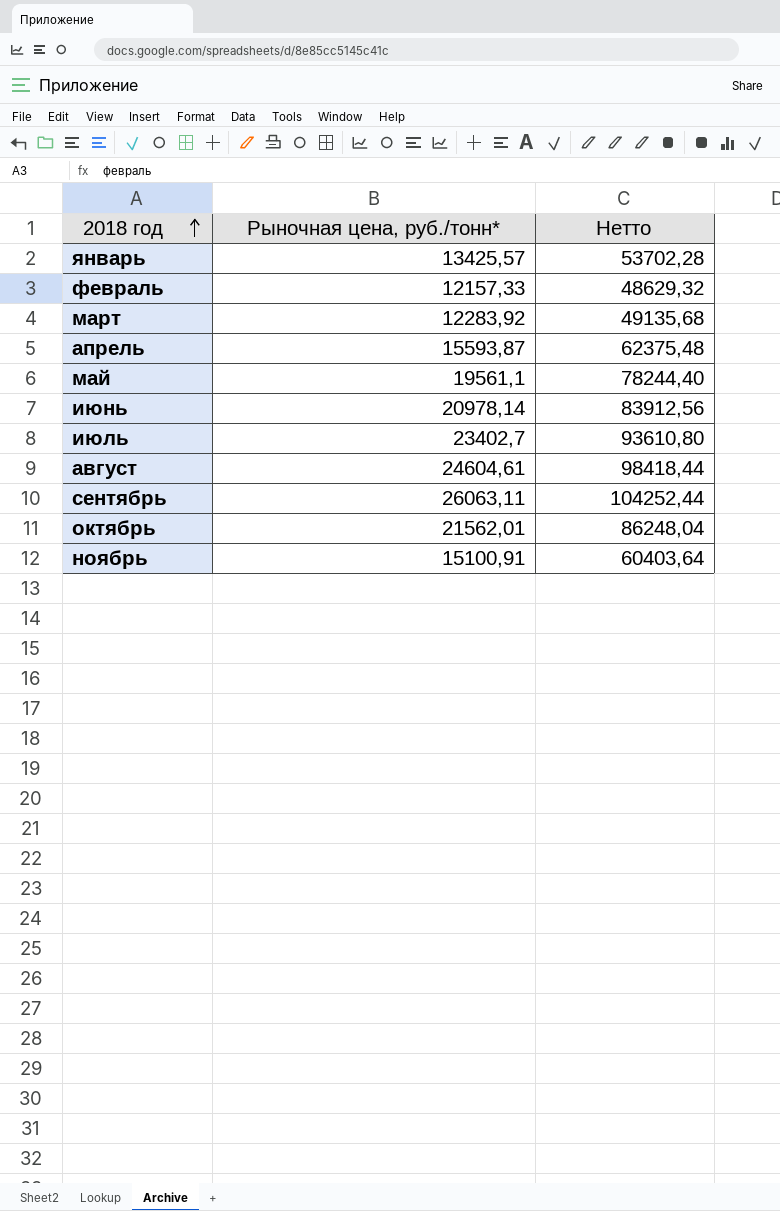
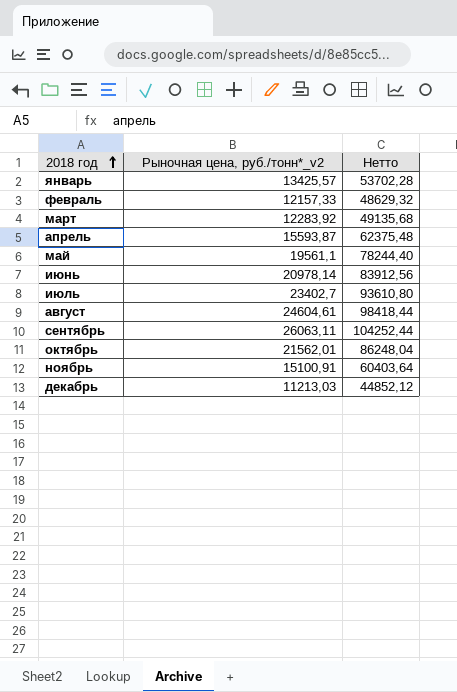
column name: Рыночная цена, руб./тонн* -> Рыночная цена, руб./тонн*_v2
row декабрь: none -> 11213,03 | 44852,12

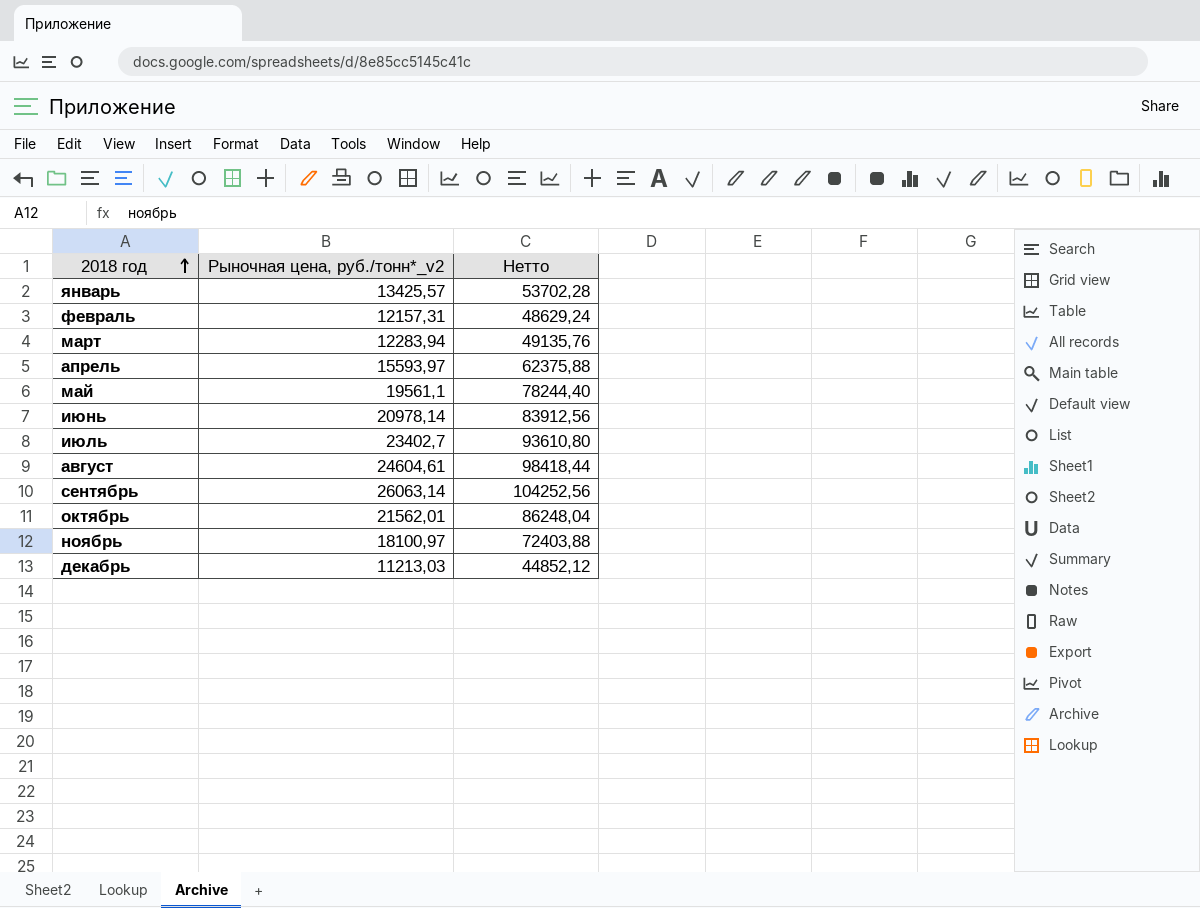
февраль | Рыночная цена, руб./тонн*_v2: 12157,33 -> 12157,31
февраль | Нетто: 48629,32 -> 48629,24
март | Рыночная цена, руб./тонн*_v2: 12283,92 -> 12283,94
март | Нетто: 49135,68 -> 49135,76
апрель | Рыночная цена, руб./тонн*_v2: 15593,87 -> 15593,97
апрель | Нетто: 62375,48 -> 62375,88
сентябрь | Рыночная цена, руб./тонн*_v2: 26063,11 -> 26063,14
сентябрь | Нетто: 104252,44 -> 104252,56
ноябрь | Рыночная цена, руб./тонн*_v2: 15100,91 -> 18100,97
ноябрь | Нетто: 60403,64 -> 72403,88

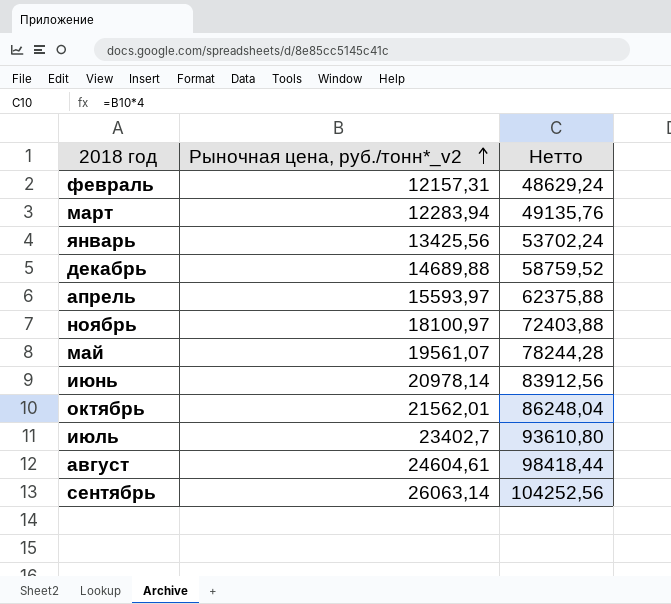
row order: 2018 год ascending -> Рыночная цена, руб./тонн*_v2 ascending
январь | Рыночная цена, руб./тонн*_v2: 13425,57 -> 13425,56
январь | Нетто: 53702,28 -> 53702,24
декабрь | Рыночная цена, руб./тонн*_v2: 11213,03 -> 14689,88
декабрь | Нетто: 44852,12 -> 58759,52
май | Рыночная цена, руб./тонн*_v2: 19561,1 -> 19561,07
май | Нетто: 78244,40 -> 78244,28

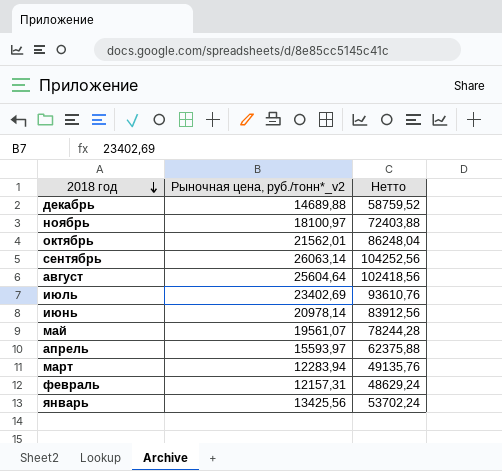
row order: Рыночная цена, руб./тонн*_v2 ascending -> 2018 год descending
август | Рыночная цена, руб./тонн*_v2: 24604,61 -> 25604,64
август | Нетто: 98418,44 -> 102418,56
июль | Рыночная цена, руб./тонн*_v2: 23402,7 -> 23402,69
июль | Нетто: 93610,80 -> 93610,76

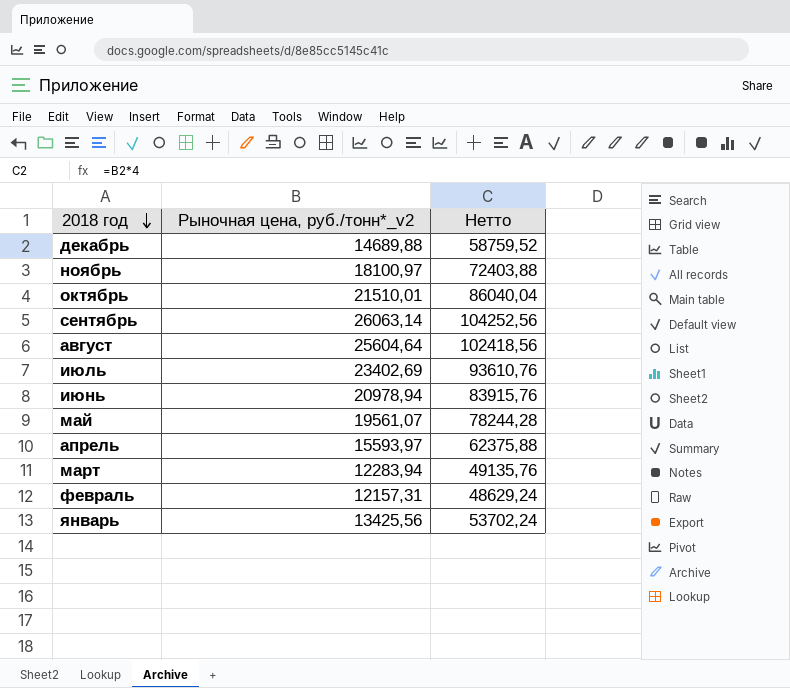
октябрь | Рыночная цена, руб./тонн*_v2: 21562,01 -> 21510,01
октябрь | Нетто: 86248,04 -> 86040,04
июнь | Рыночная цена, руб./тонн*_v2: 20978,14 -> 20978,94
июнь | Нетто: 83912,56 -> 83915,76

